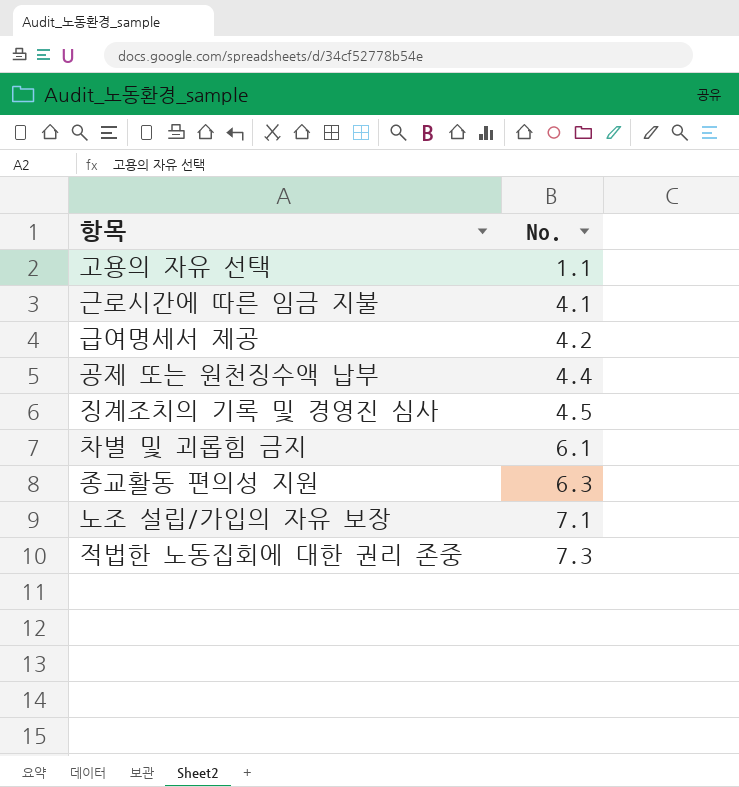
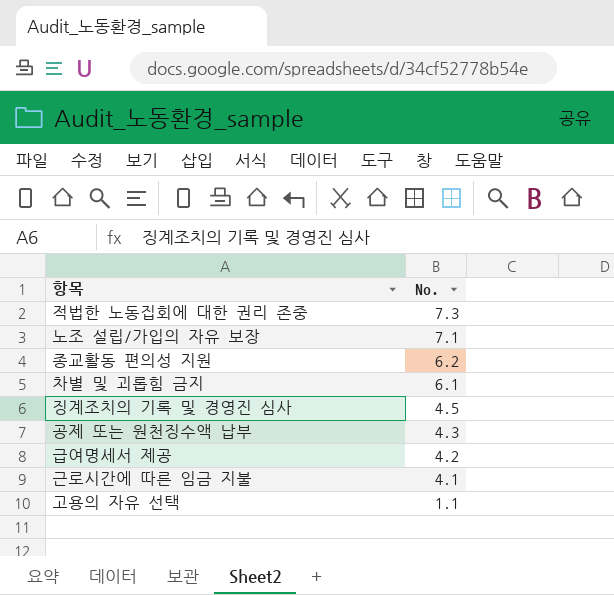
row order: No. ascending -> No. descending
종교활동 편의성 지원 | No.: 6.3 -> 6.2
공제 또는 원천징수액 납부 | No.: 4.4 -> 4.3

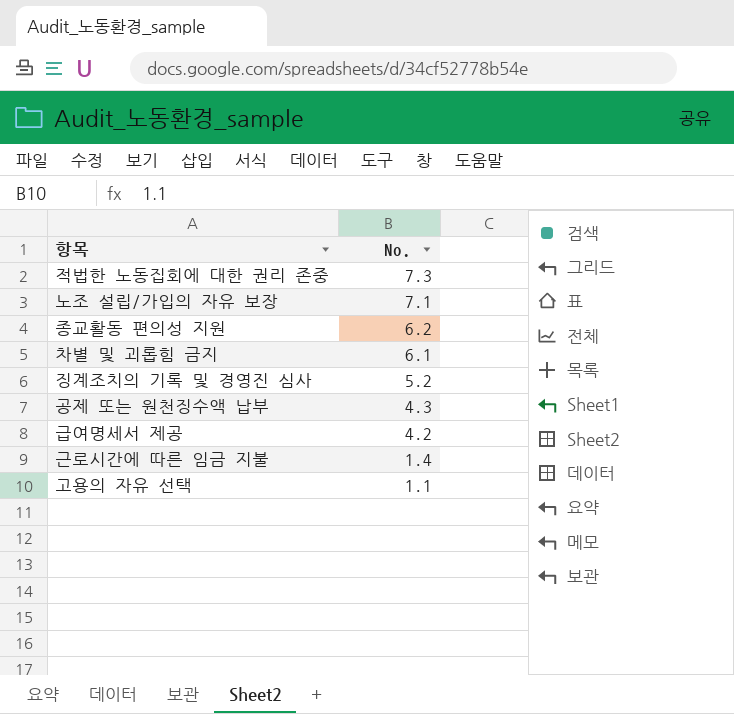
징계조치의 기록 및 경영진 심사 | No.: 4.5 -> 5.2
근로시간에 따른 임금 지불 | No.: 4.1 -> 1.4

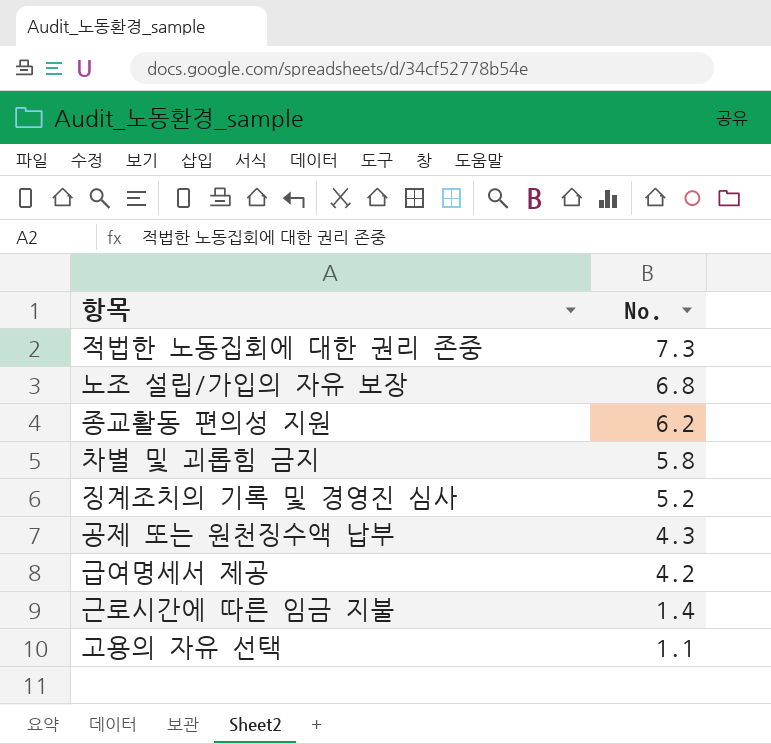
노조 설립/가입의 자유 보장 | No.: 7.1 -> 6.8
차별 및 괴롭힘 금지 | No.: 6.1 -> 5.8

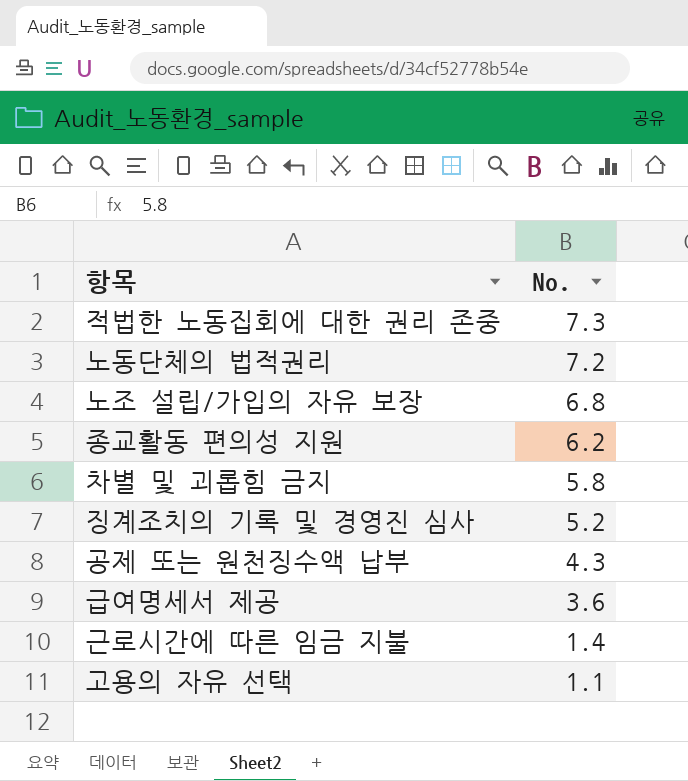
row 노동단체의 법적권리: none -> 7.2
급여명세서 제공 | No.: 4.2 -> 3.6

